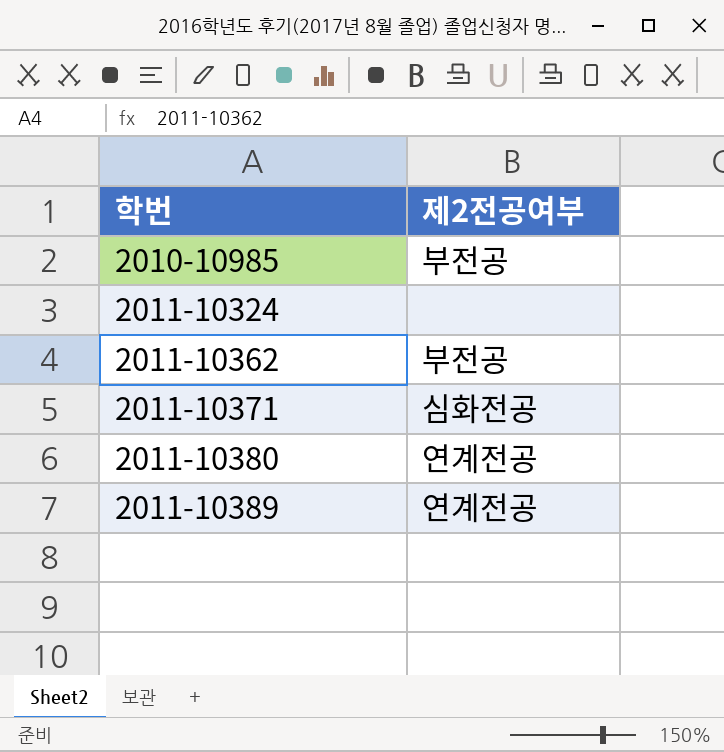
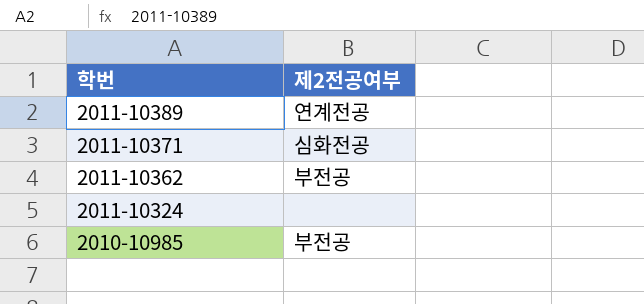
row order: 학번 ascending -> 학번 descending
row 2011-10380: 연계전공 -> none

